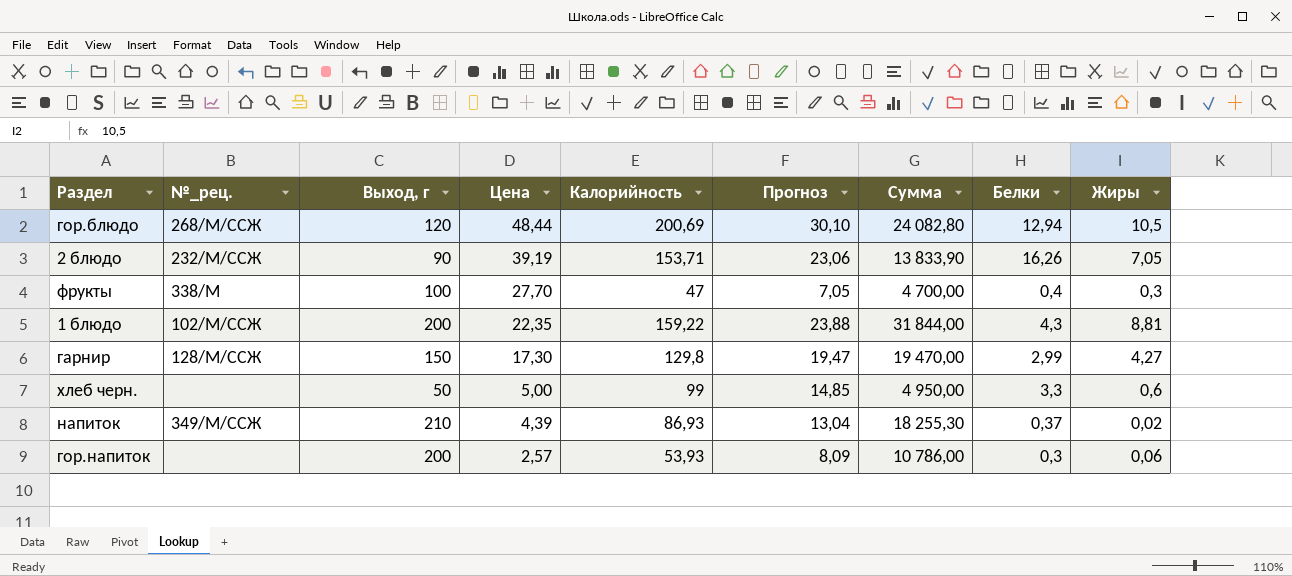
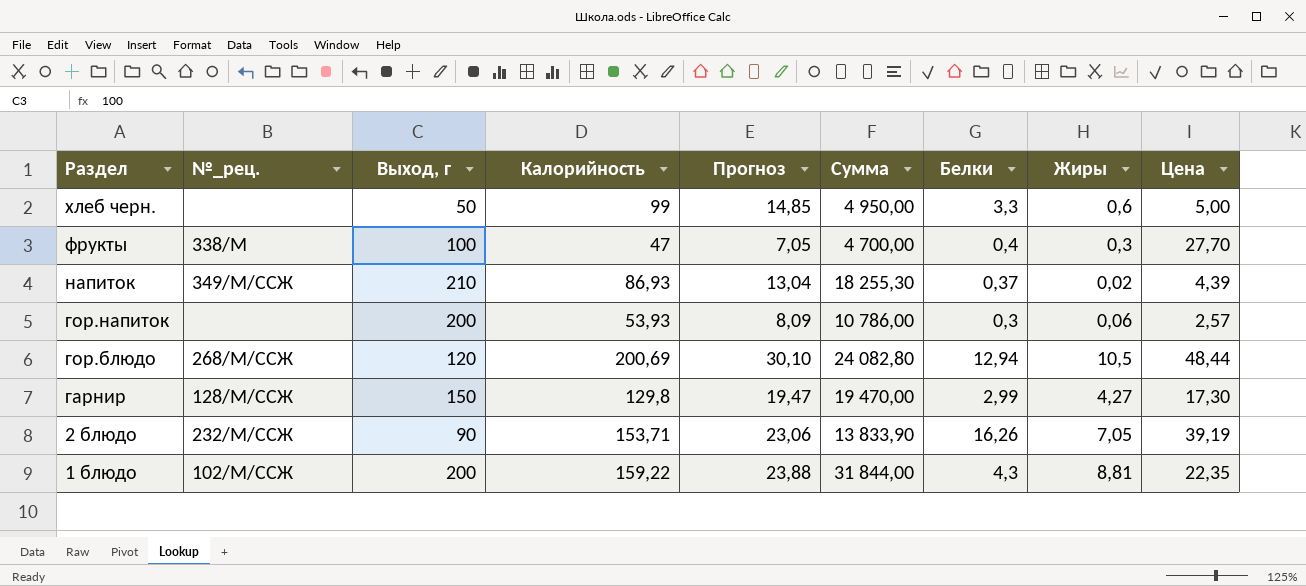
row order: Цена descending -> Раздел descending
column Цена | position: 4 -> 9

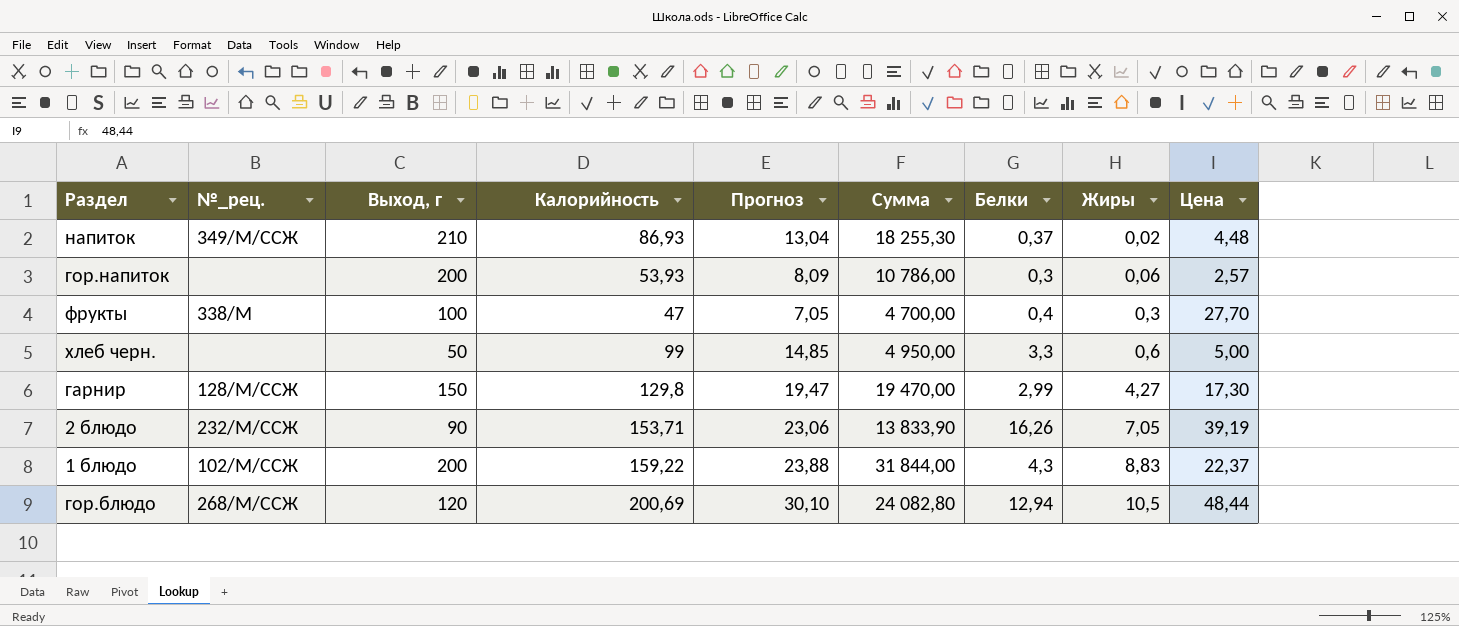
row order: Раздел descending -> Жиры ascending
напиток | Цена: 4,39 -> 4,48
1 блюдо | Жиры: 8,81 -> 8,83
1 блюдо | Цена: 22,35 -> 22,37

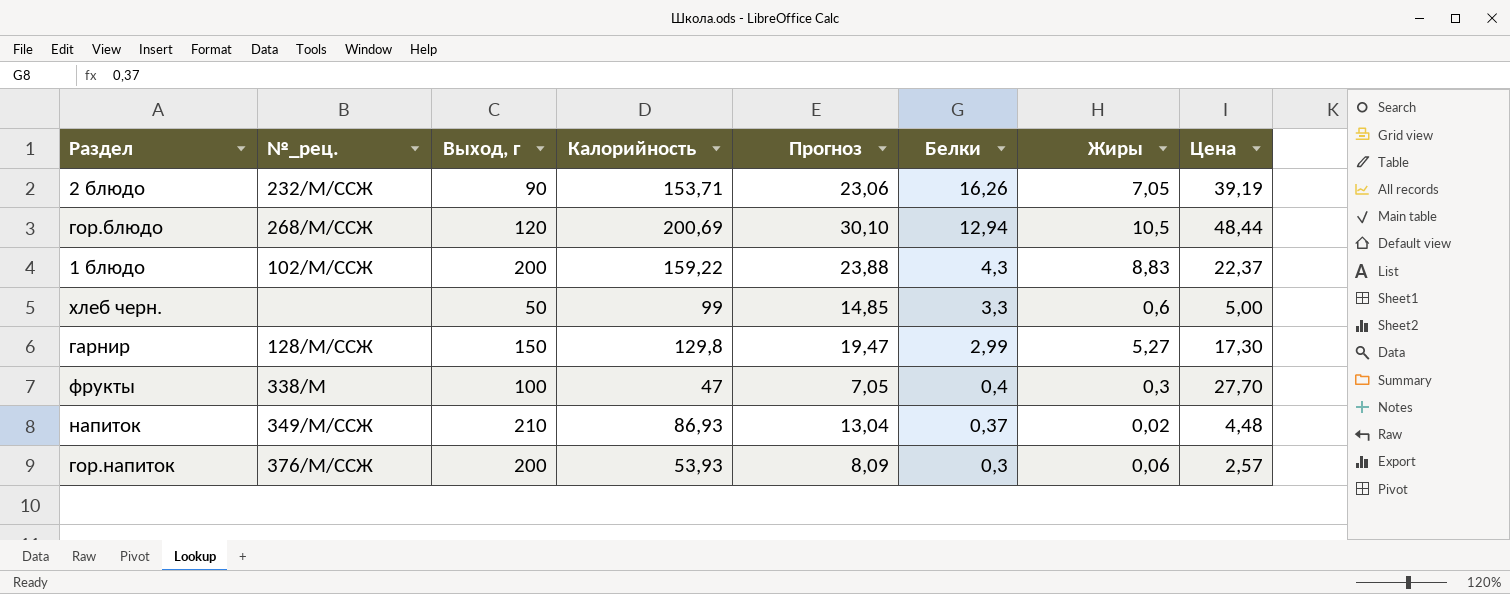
row order: Жиры ascending -> Белки descending
column Сумма | formula: [Выход, г] * [Калорийность] -> none
гарнир | Жиры: 4,27 -> 5,27
гор.напиток | №_рец.: none -> 376/М/ССЖ

